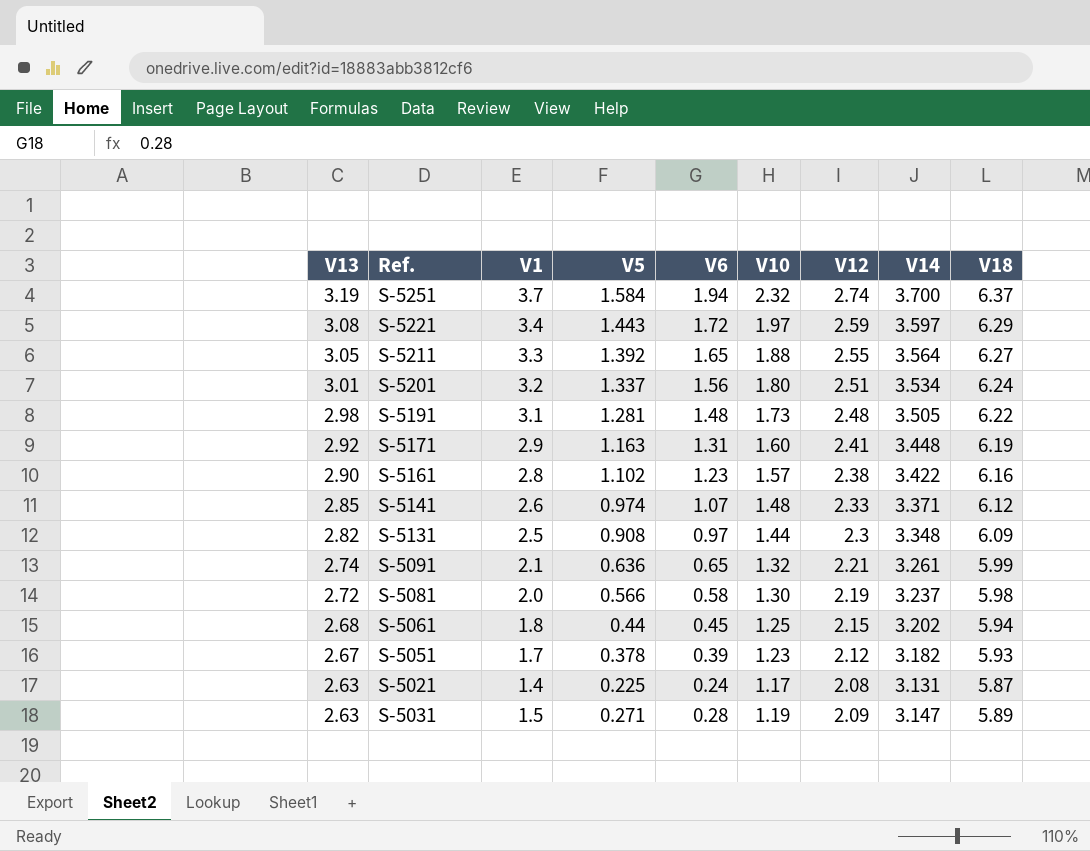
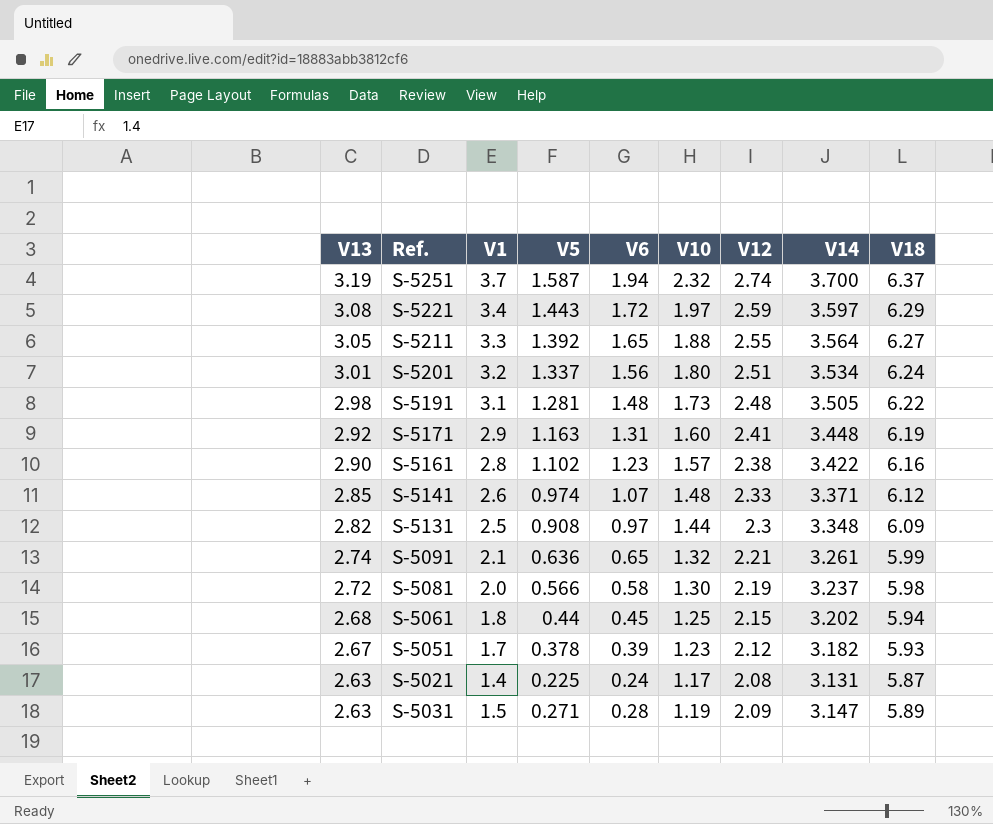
S-5251 | V5: 1.584 -> 1.587

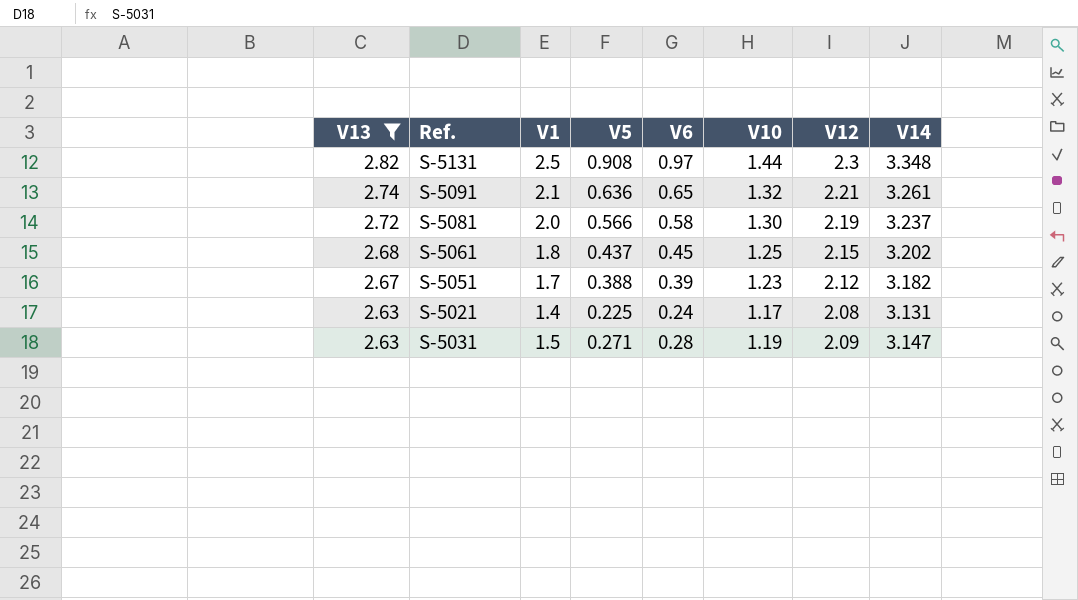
filter: none -> V13 <= 2.82
column V18 | position: 9 -> none
S-5061 | V5: 0.44 -> 0.437
S-5051 | V5: 0.378 -> 0.388

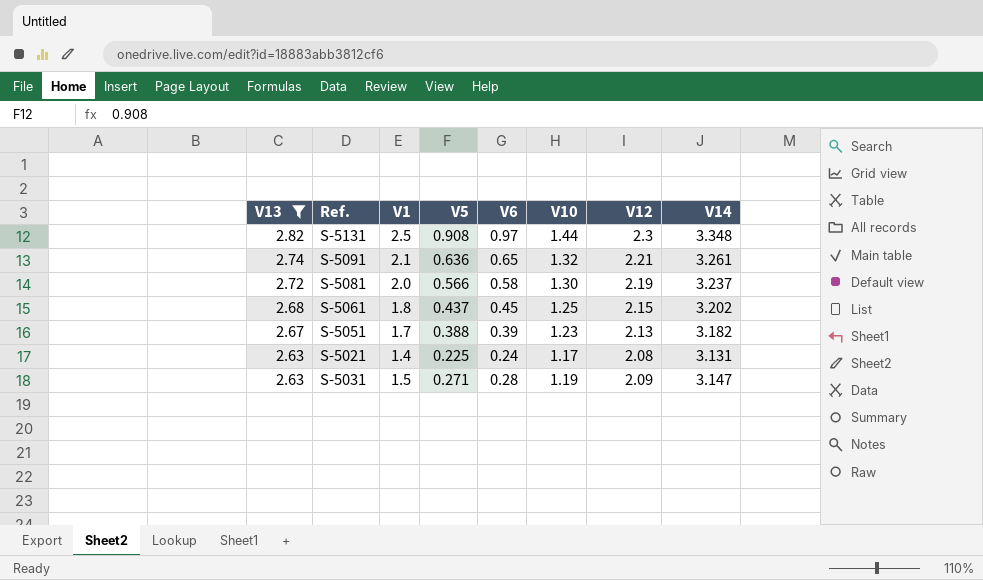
S-5051 | V12: 2.12 -> 2.13

